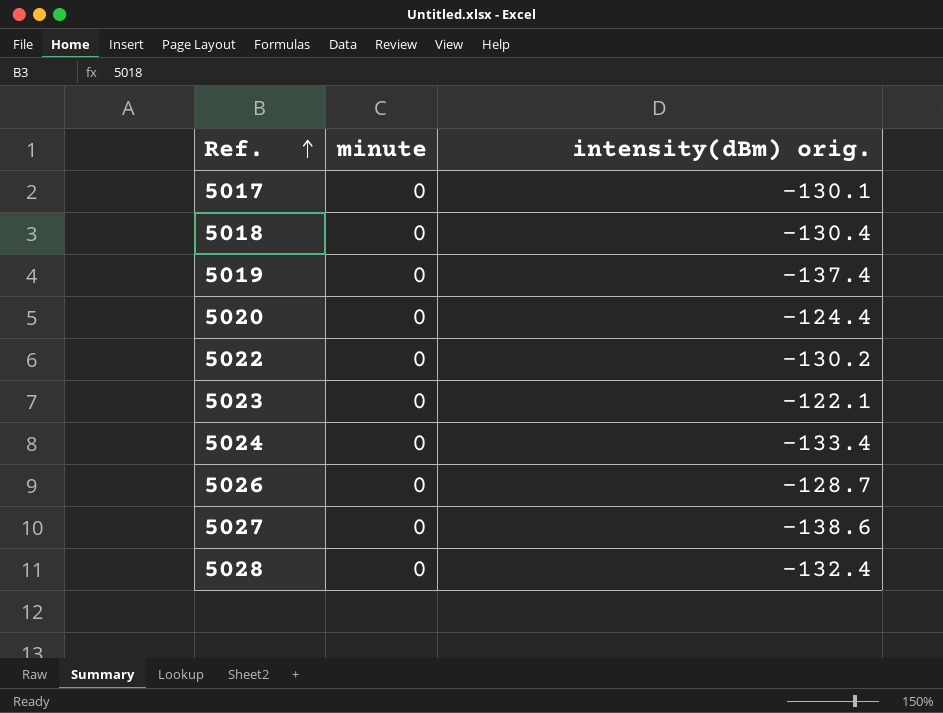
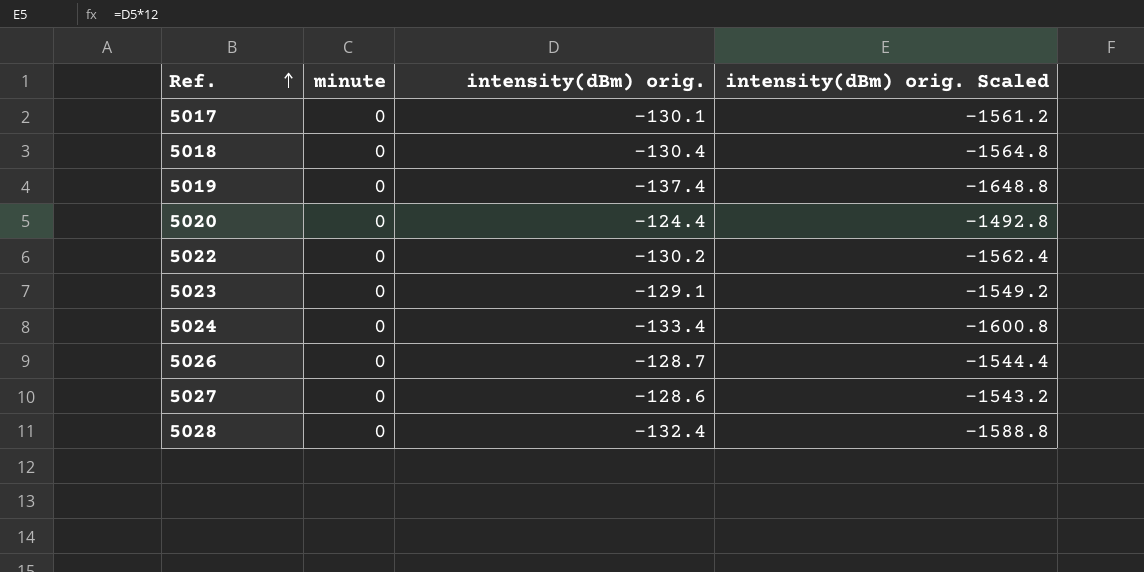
column intensity(dBm) orig. Scaled | formula: none -> [intensity(dBm) orig.] * 12
5023 | intensity(dBm) orig.: -122.1 -> -129.1
5027 | intensity(dBm) orig.: -138.6 -> -128.6

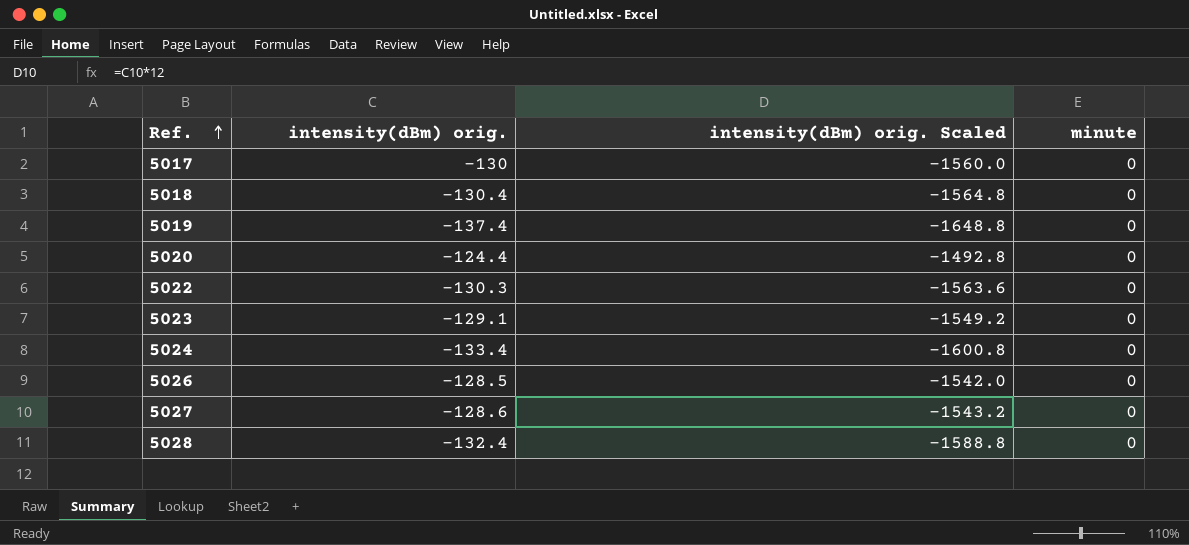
column minute | position: 2 -> 4
5017 | intensity(dBm) orig.: -130.1 -> -130
5017 | intensity(dBm) orig. Scaled: -1561.2 -> -1560.0
5022 | intensity(dBm) orig.: -130.2 -> -130.3
5022 | intensity(dBm) orig. Scaled: -1562.4 -> -1563.6
5026 | intensity(dBm) orig.: -128.7 -> -128.5
5026 | intensity(dBm) orig. Scaled: -1544.4 -> -1542.0

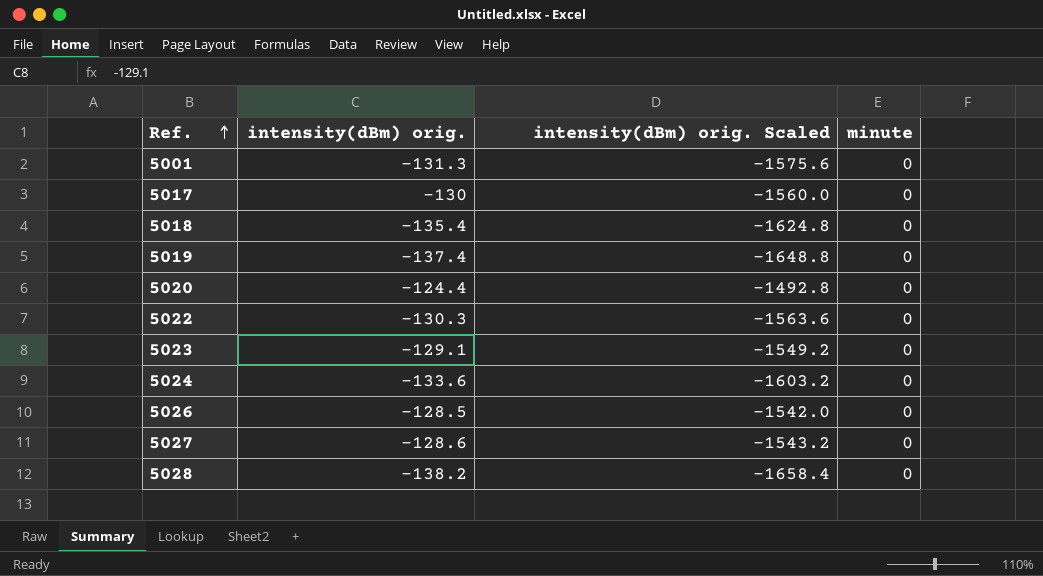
row 5001: none -> -131.3 | -1575.6 | 0
5018 | intensity(dBm) orig.: -130.4 -> -135.4
5018 | intensity(dBm) orig. Scaled: -1564.8 -> -1624.8
5024 | intensity(dBm) orig.: -133.4 -> -133.6
5024 | intensity(dBm) orig. Scaled: -1600.8 -> -1603.2
5028 | intensity(dBm) orig.: -132.4 -> -138.2
5028 | intensity(dBm) orig. Scaled: -1588.8 -> -1658.4

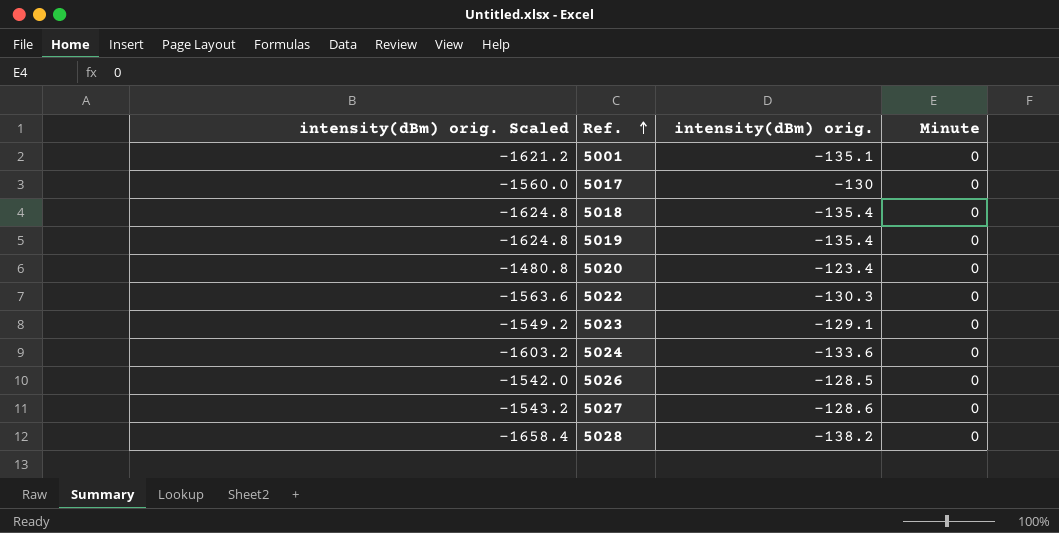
column intensity(dBm) orig. Scaled | position: 3 -> 1
column name: minute -> Minute
5001 | intensity(dBm) orig. Scaled: -1575.6 -> -1621.2
5001 | intensity(dBm) orig.: -131.3 -> -135.1
5019 | intensity(dBm) orig. Scaled: -1648.8 -> -1624.8
5019 | intensity(dBm) orig.: -137.4 -> -135.4
5020 | intensity(dBm) orig. Scaled: -1492.8 -> -1480.8
5020 | intensity(dBm) orig.: -124.4 -> -123.4

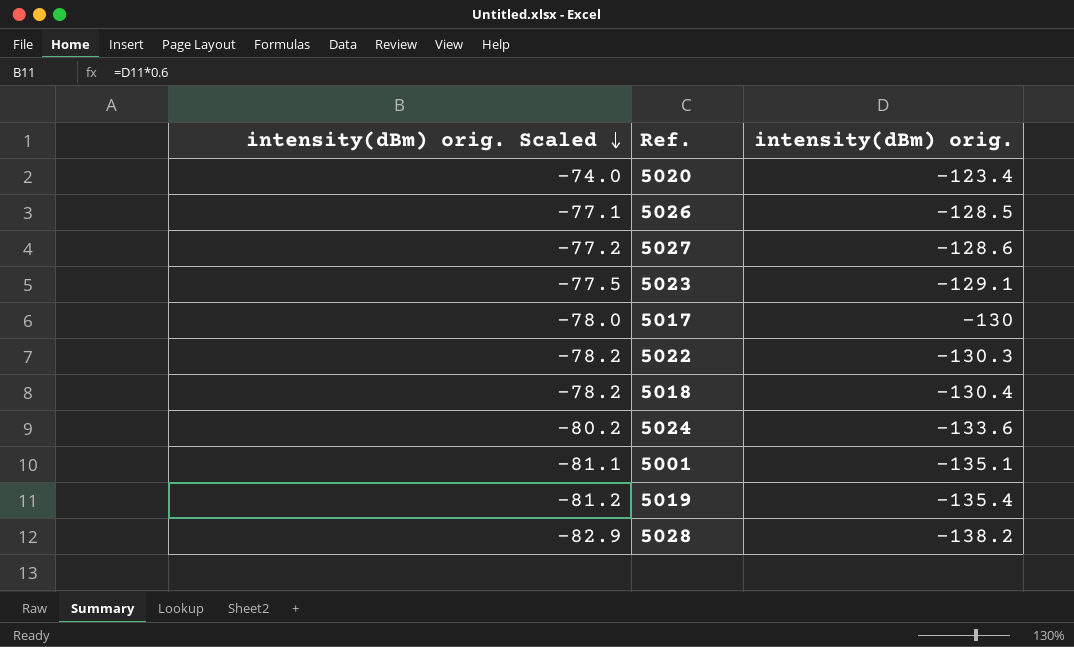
row order: Ref. ascending -> intensity(dBm) orig. Scaled descending
column Minute | position: 4 -> none
column intensity(dBm) orig. Scaled | formula: [intensity(dBm) orig.] * 12 -> [intensity(dBm) orig.] * 0.6
5018 | intensity(dBm) orig.: -135.4 -> -130.4

